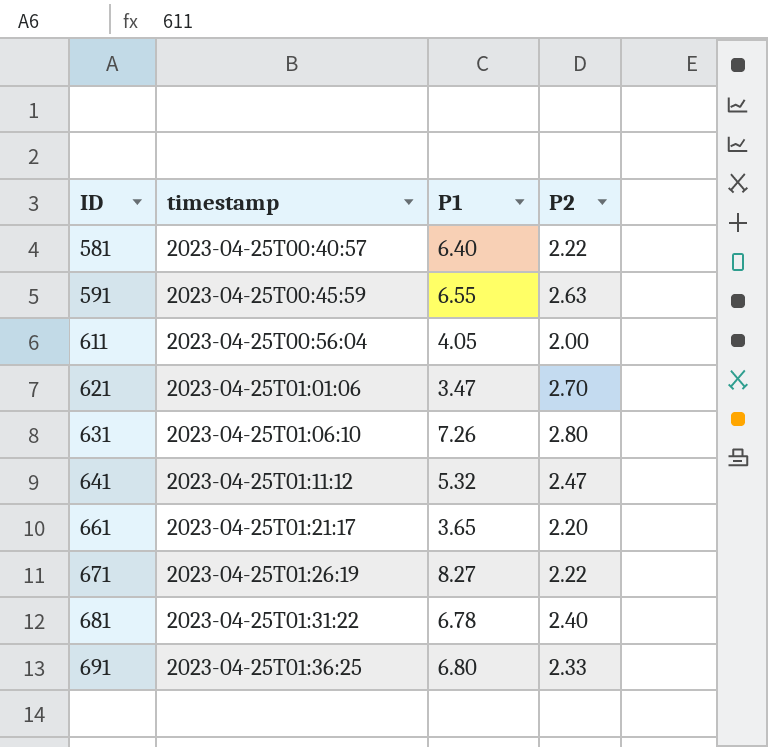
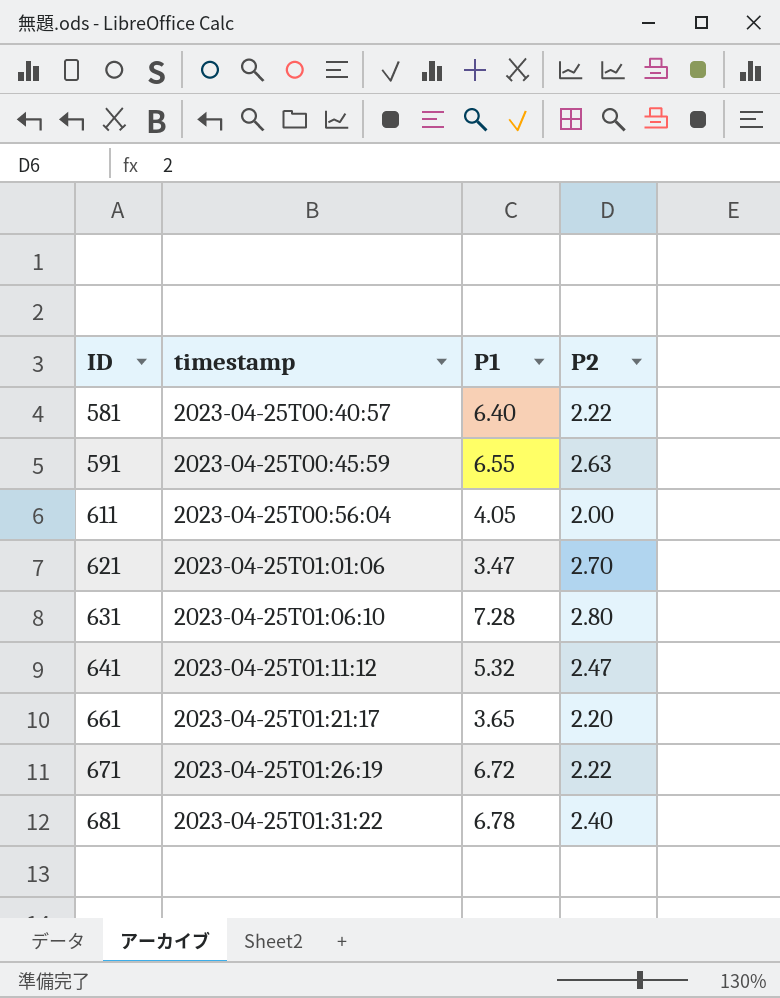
row 691: 2023-04-25T01:36:25 | 6.80 | 2.33 -> none
631 | P1: 7.26 -> 7.28
671 | P1: 8.27 -> 6.72

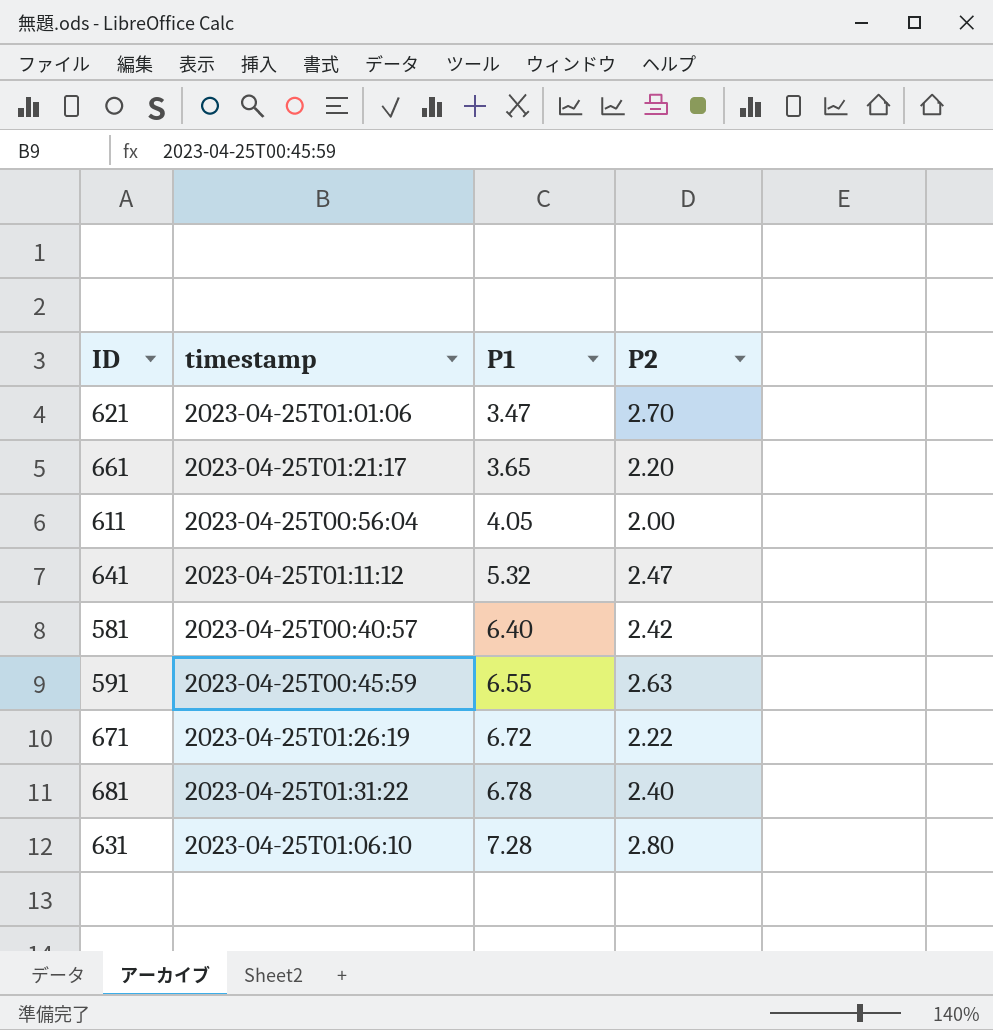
row order: ID ascending -> P1 ascending
581 | P2: 2.22 -> 2.42

